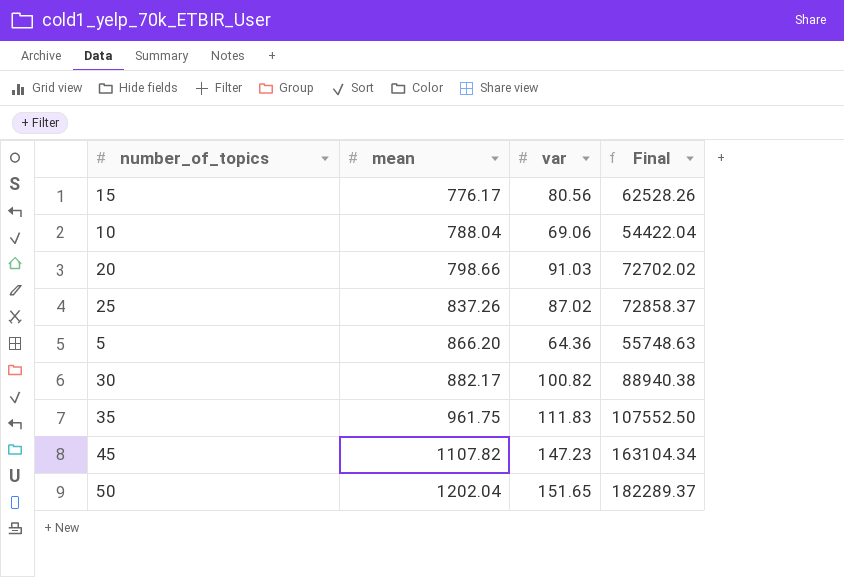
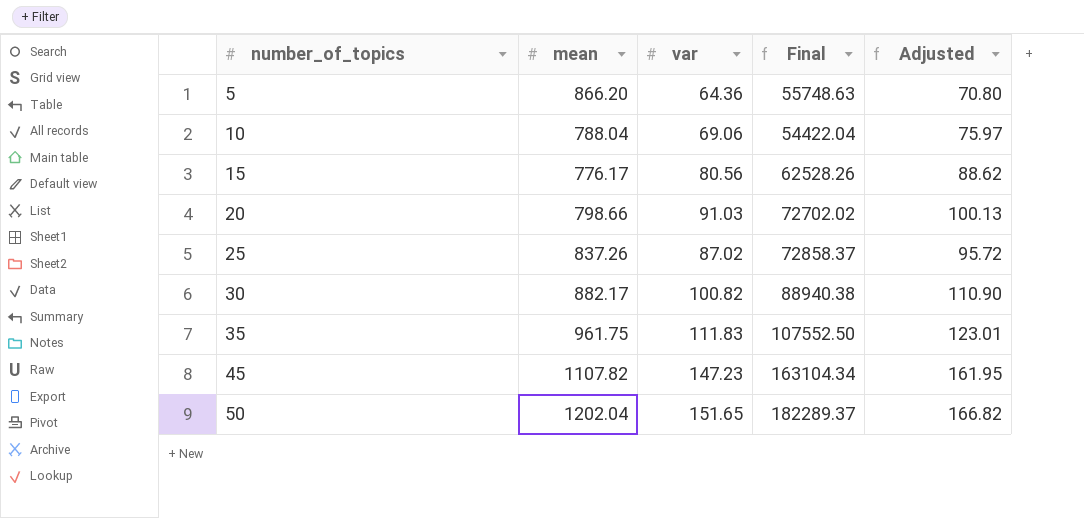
row order: mean ascending -> number_of_topics ascending
column Adjusted | formula: none -> [var] * 1.1

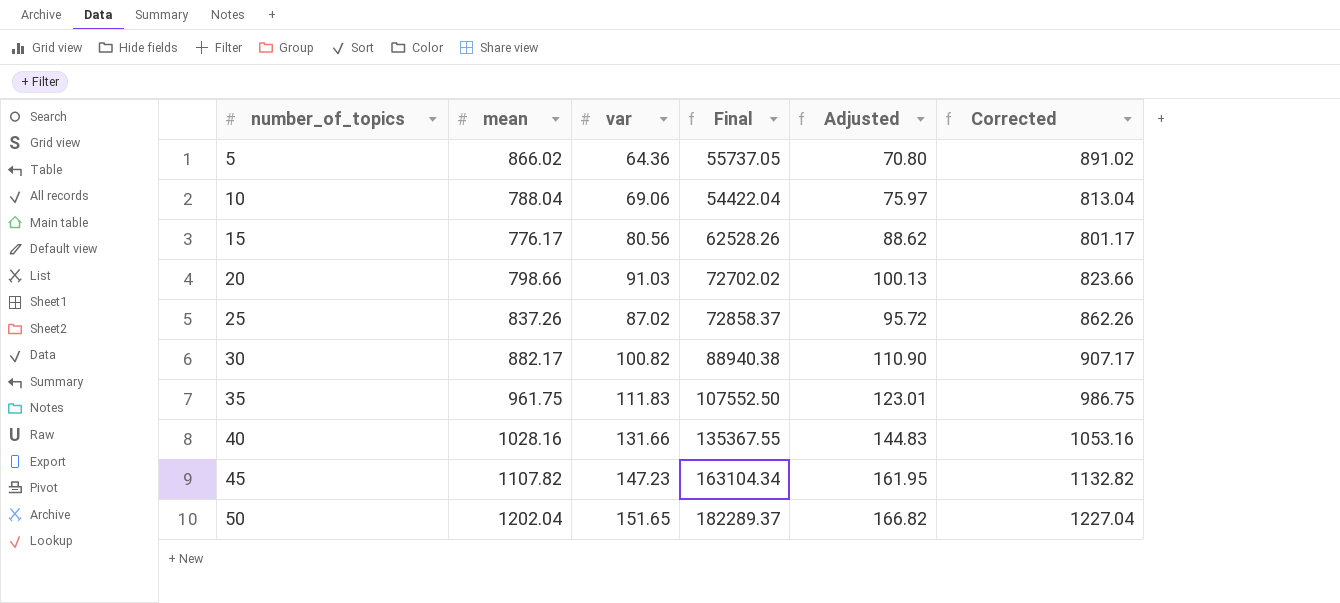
column Corrected | formula: none -> [mean] + 25
5 | mean: 866.20 -> 866.02
5 | Final: 55748.63 -> 55737.05
row 40: none -> 1028.16 | 131.66 | 135367.55 | 144.83 | 1053.16

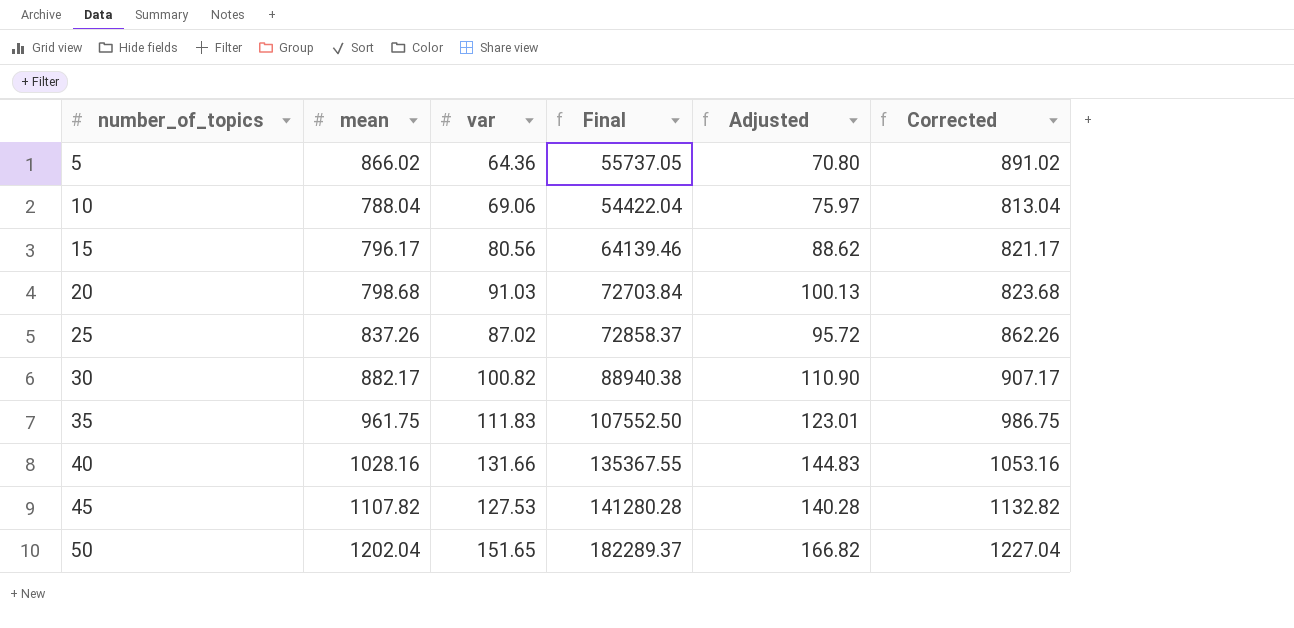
15 | mean: 776.17 -> 796.17
15 | Final: 62528.26 -> 64139.46
15 | Corrected: 801.17 -> 821.17
20 | mean: 798.66 -> 798.68
20 | Final: 72702.02 -> 72703.84
20 | Corrected: 823.66 -> 823.68
45 | var: 147.23 -> 127.53
45 | Final: 163104.34 -> 141280.28
45 | Adjusted: 161.95 -> 140.28

